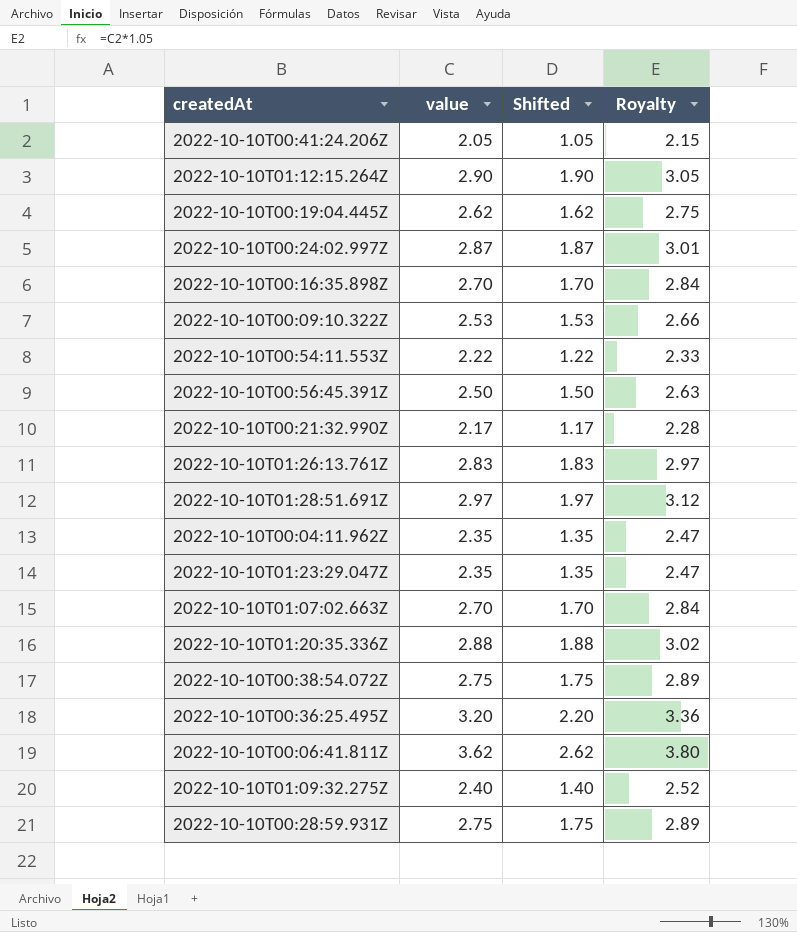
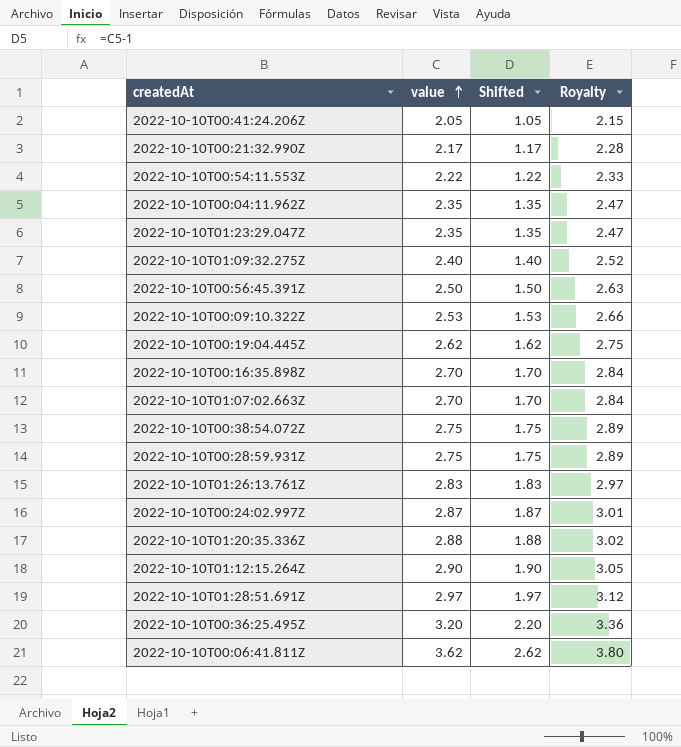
row order: none -> value ascending

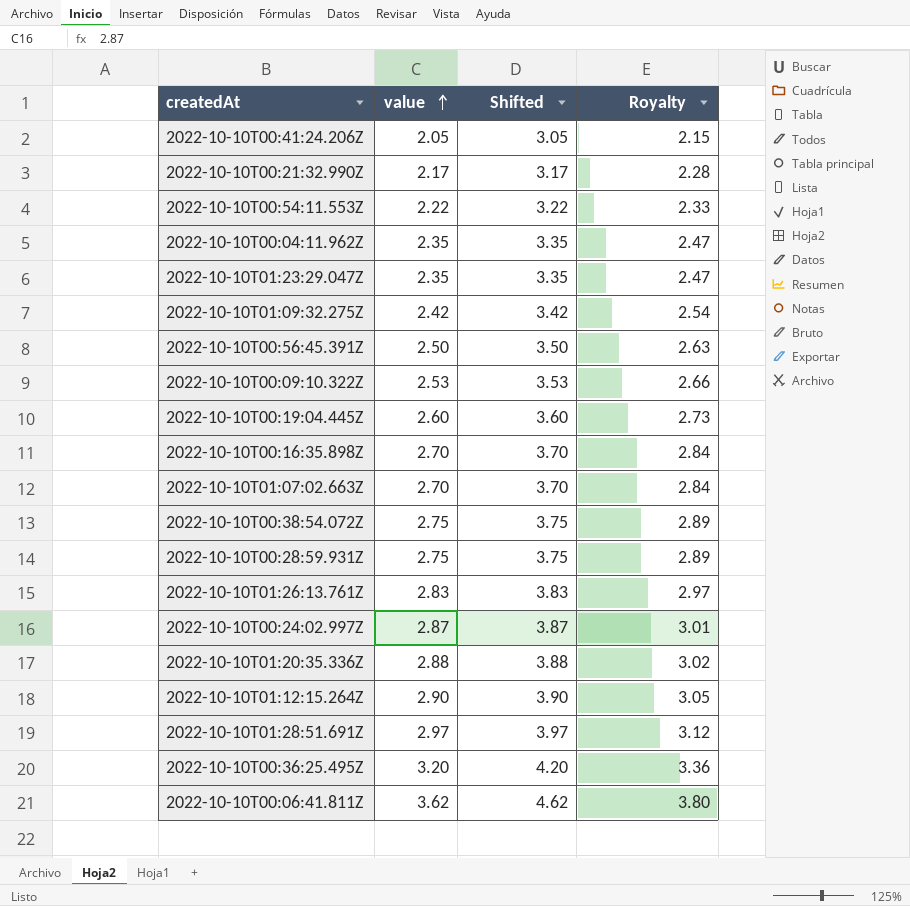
column Shifted | formula: [value] - 1 -> [value] + 1
2022-10-10T01:09:32.275Z | value: 2.40 -> 2.42
2022-10-10T01:09:32.275Z | Royalty: 2.52 -> 2.54
2022-10-10T00:19:04.445Z | value: 2.62 -> 2.60
2022-10-10T00:19:04.445Z | Royalty: 2.75 -> 2.73

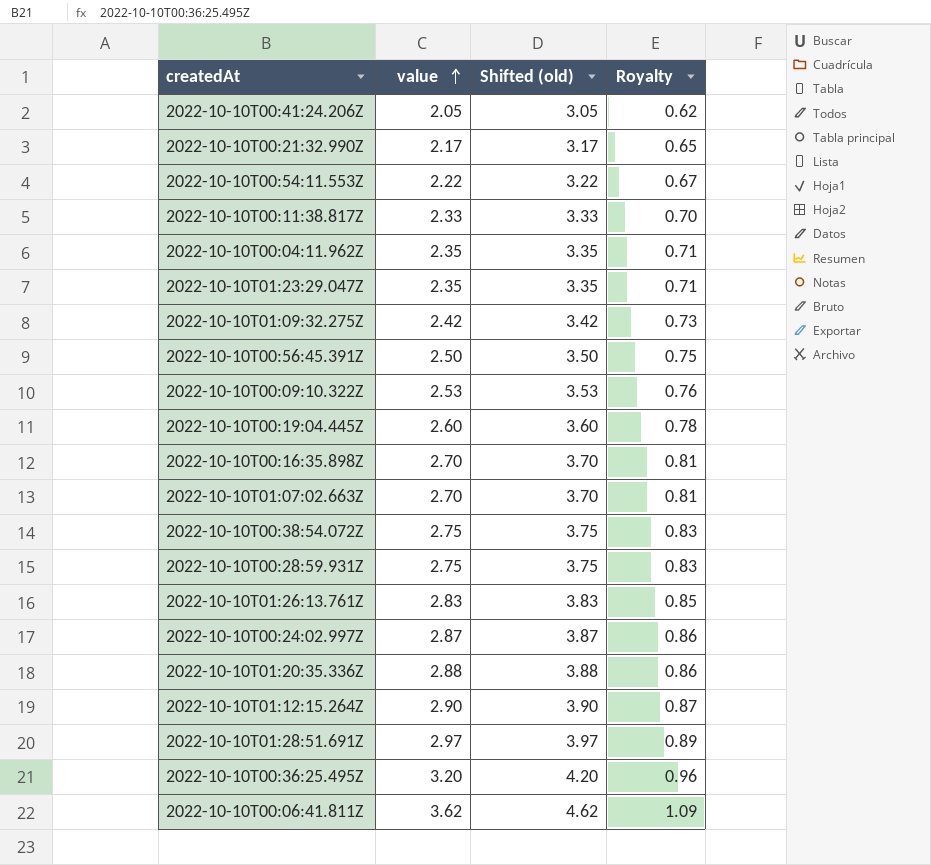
column name: Shifted -> Shifted (old)
column Royalty | formula: [value] * 1.05 -> [value] * 0.3
row 2022-10-10T00:11:38.817Z: none -> 2.33 | 3.33 | 0.70

